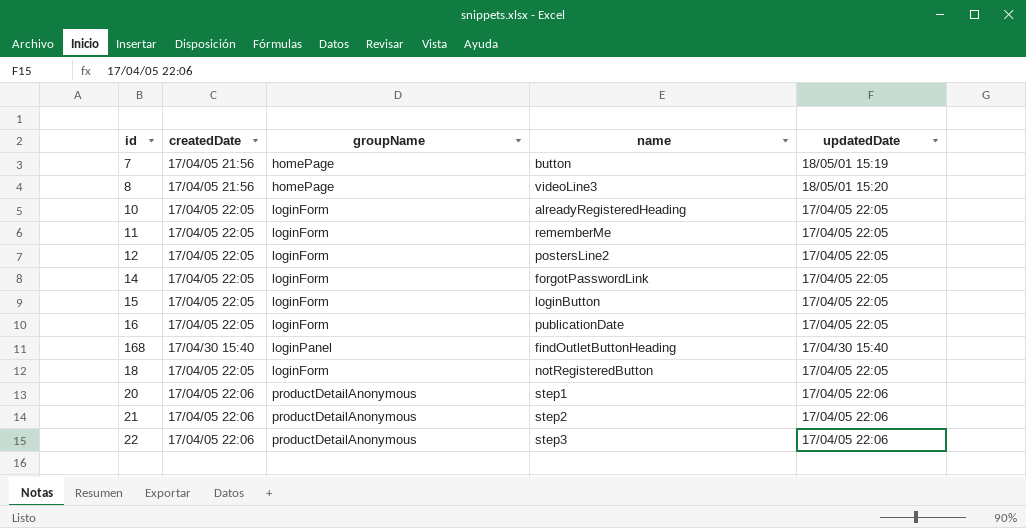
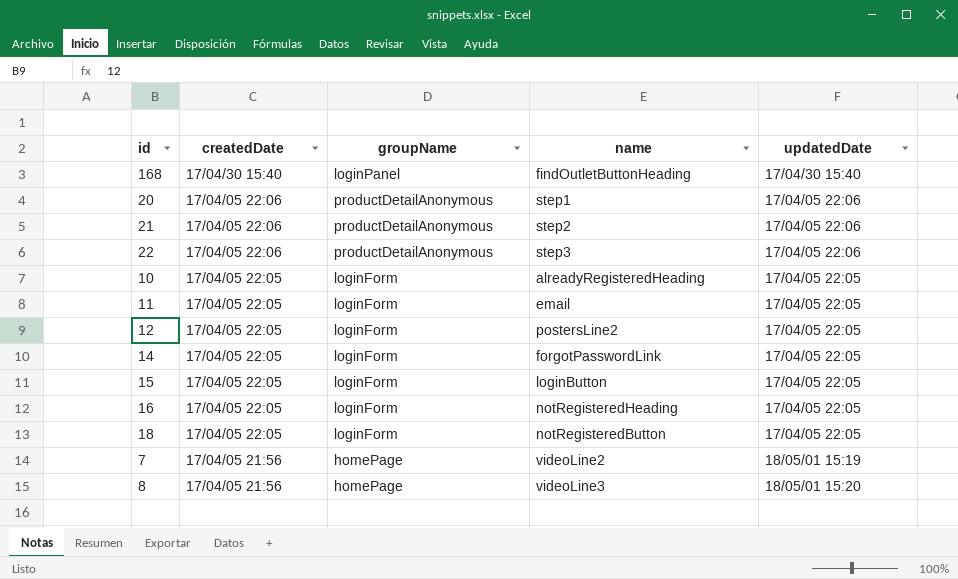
row order: none -> createdDate descending
11 | name: rememberMe -> email
16 | name: publicationDate -> notRegisteredHeading
7 | name: button -> videoLine2

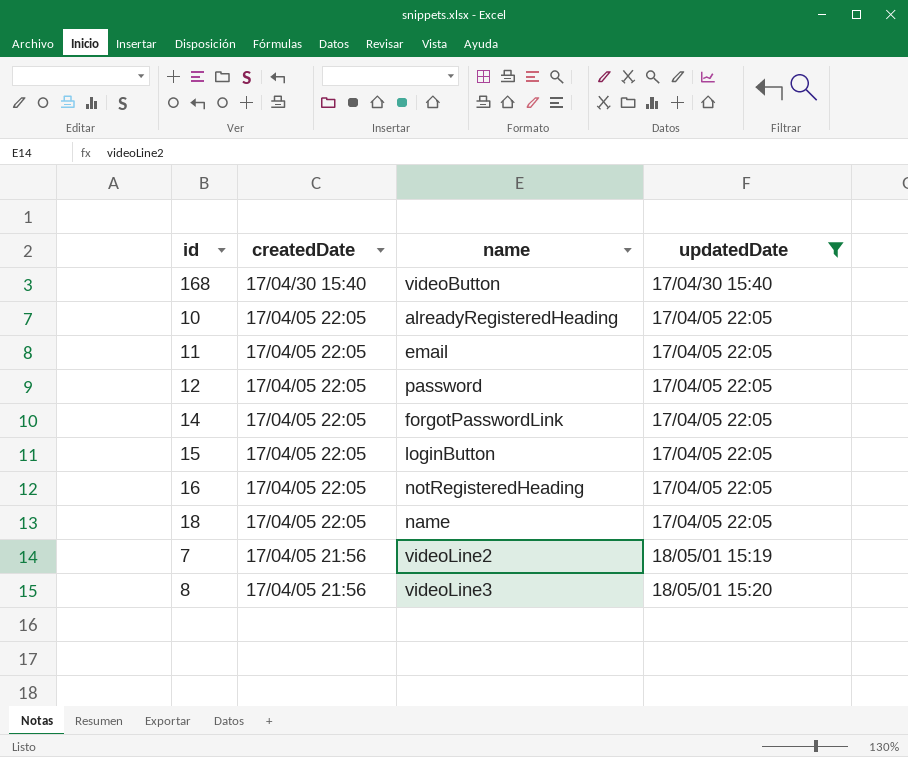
filter: none -> updatedDate != 17/04/05 22:06
column groupName | position: 3 -> none
168 | name: findOutletButtonHeading -> videoButton
12 | name: postersLine2 -> password
18 | name: notRegisteredButton -> name

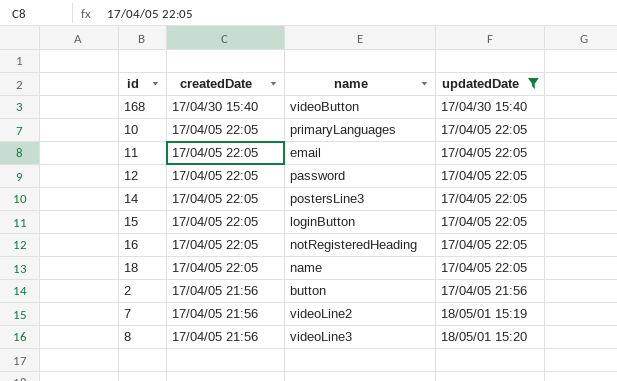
10 | name: alreadyRegisteredHeading -> primaryLanguages
14 | name: forgotPasswordLink -> postersLine3
row 2: none -> 17/04/05 21:56 | button | 17/04/05 21:56

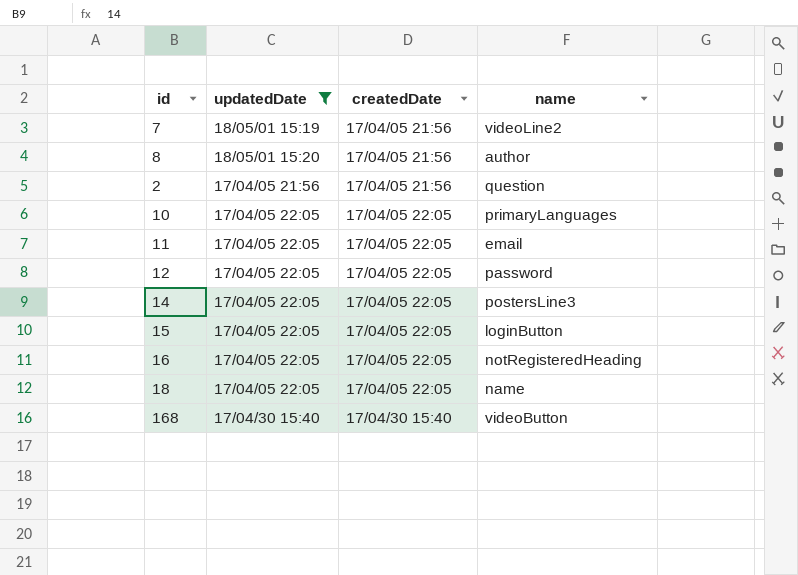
row order: createdDate descending -> updatedDate ascending
column updatedDate | position: 4 -> 2
8 | name: videoLine3 -> author
2 | name: button -> question

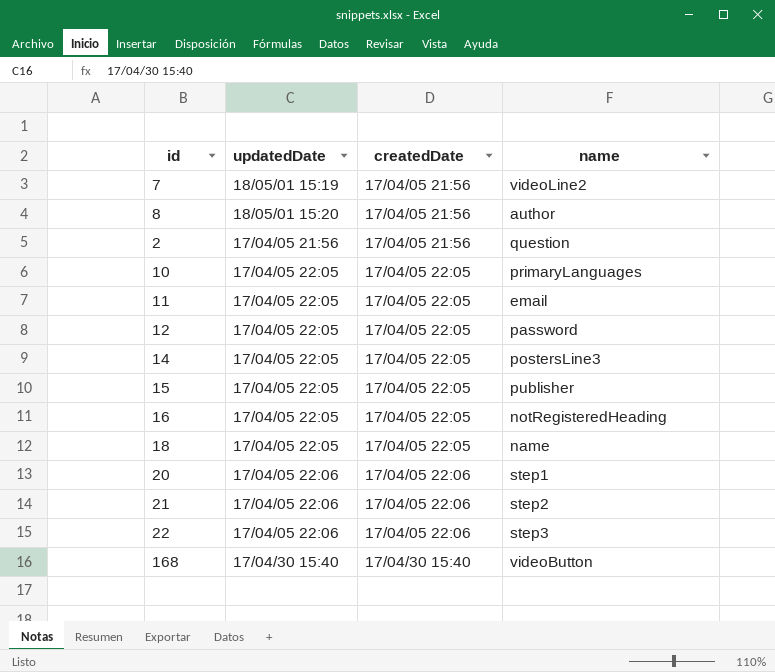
filter: updatedDate != 17/04/05 22:06 -> none
15 | name: loginButton -> publisher

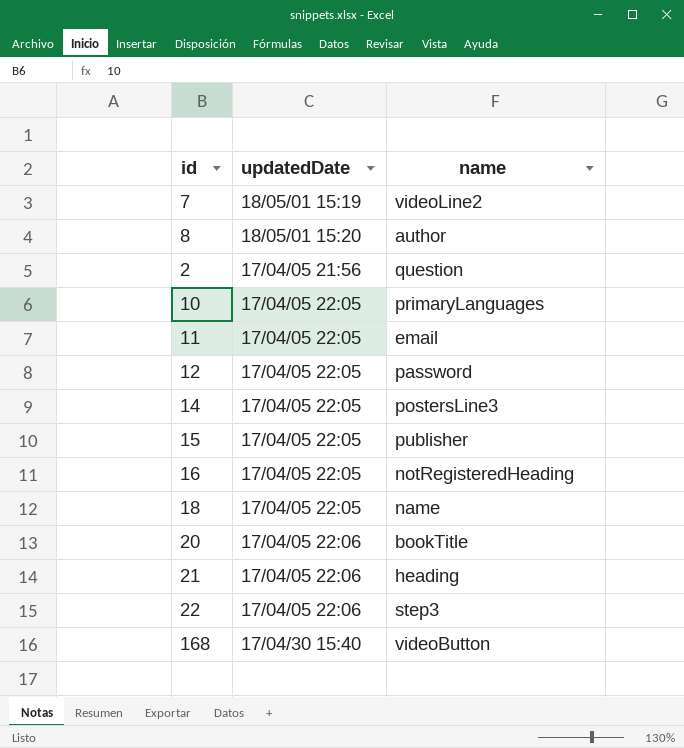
column createdDate | position: 3 -> none
20 | name: step1 -> bookTitle
21 | name: step2 -> heading

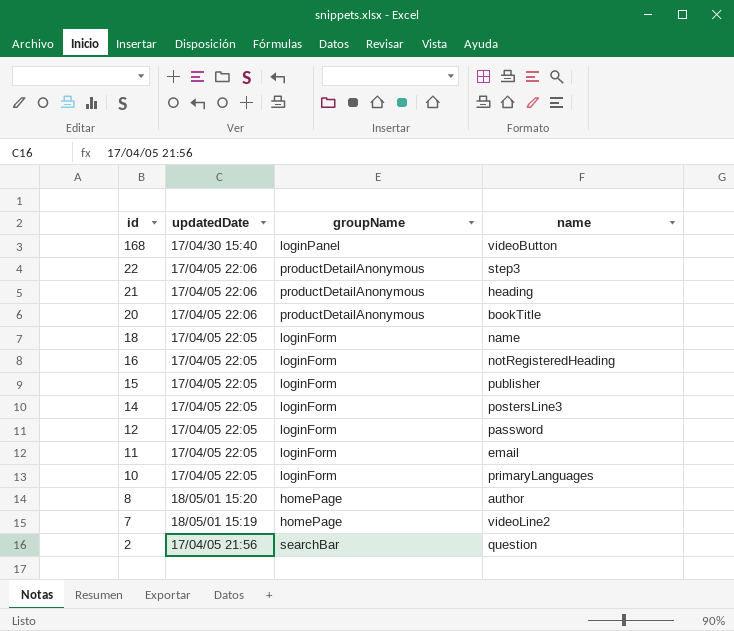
row order: updatedDate ascending -> id descending
column groupName | position: none -> 3

